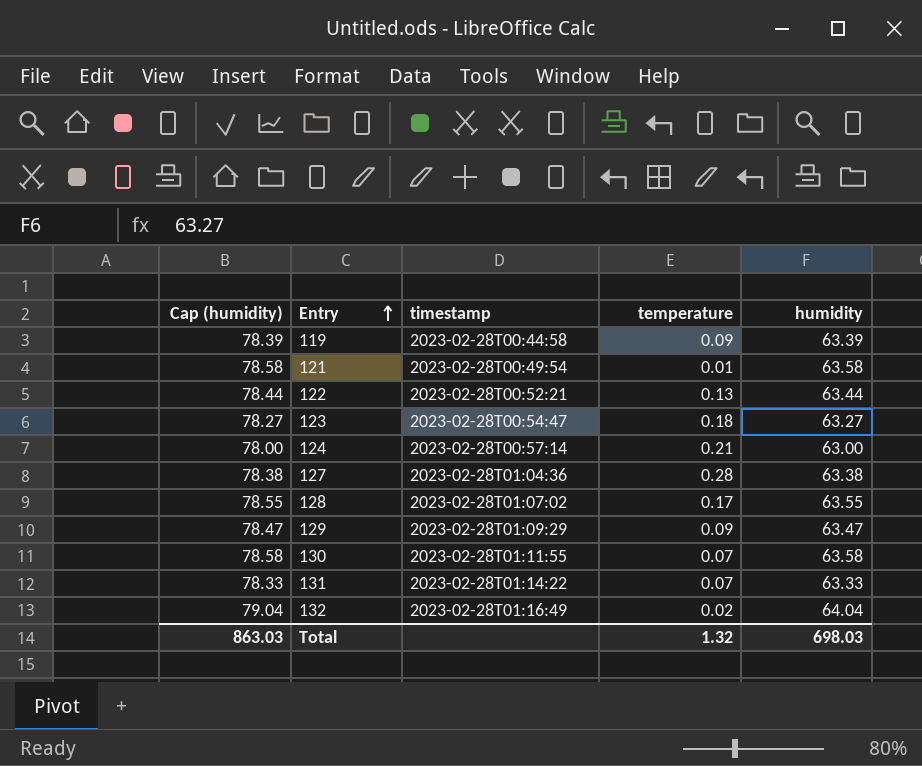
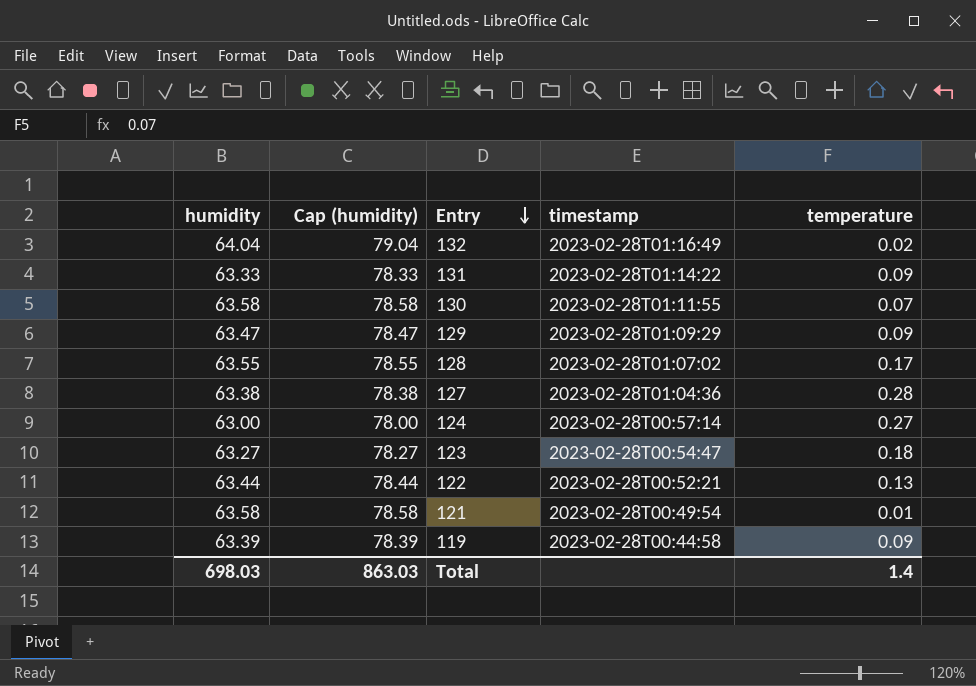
row order: Entry ascending -> Entry descending
column humidity | position: 5 -> 1
131 | temperature: 0.07 -> 0.09
124 | temperature: 0.21 -> 0.27
Total | temperature: 1.32 -> 1.4

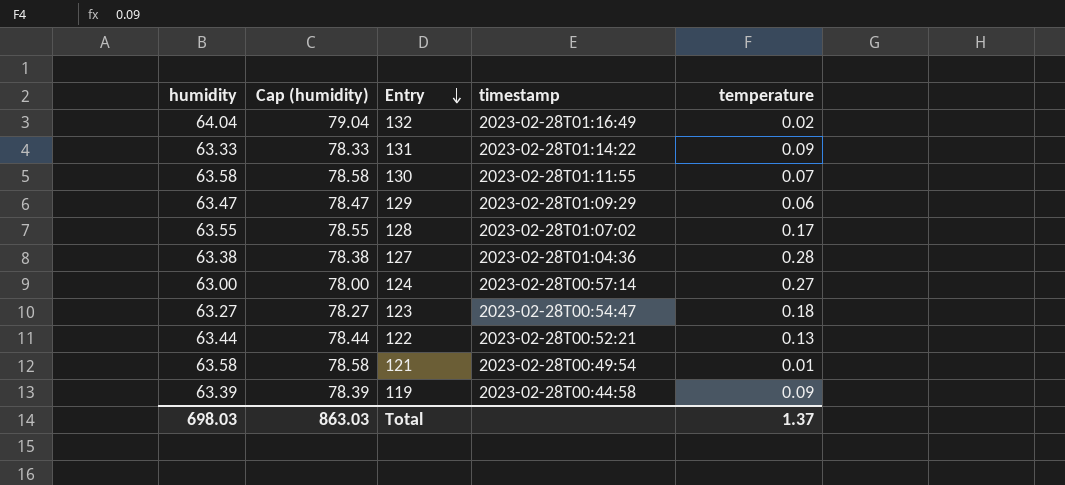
129 | temperature: 0.09 -> 0.06
Total | temperature: 1.4 -> 1.37

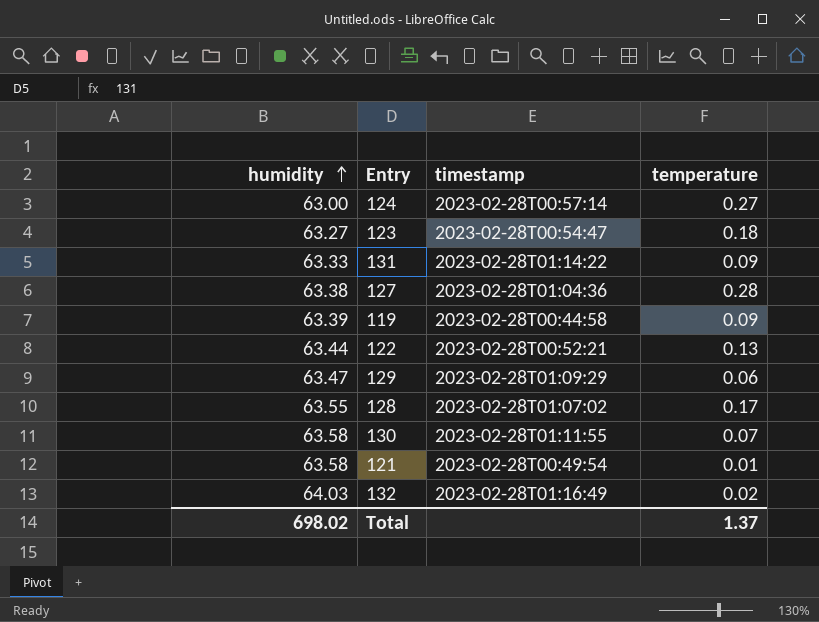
row order: Entry descending -> humidity ascending
column Cap (humidity) | formula: [humidity] + 15 -> none
132 | humidity: 64.04 -> 64.03
Total | humidity: 698.03 -> 698.02

